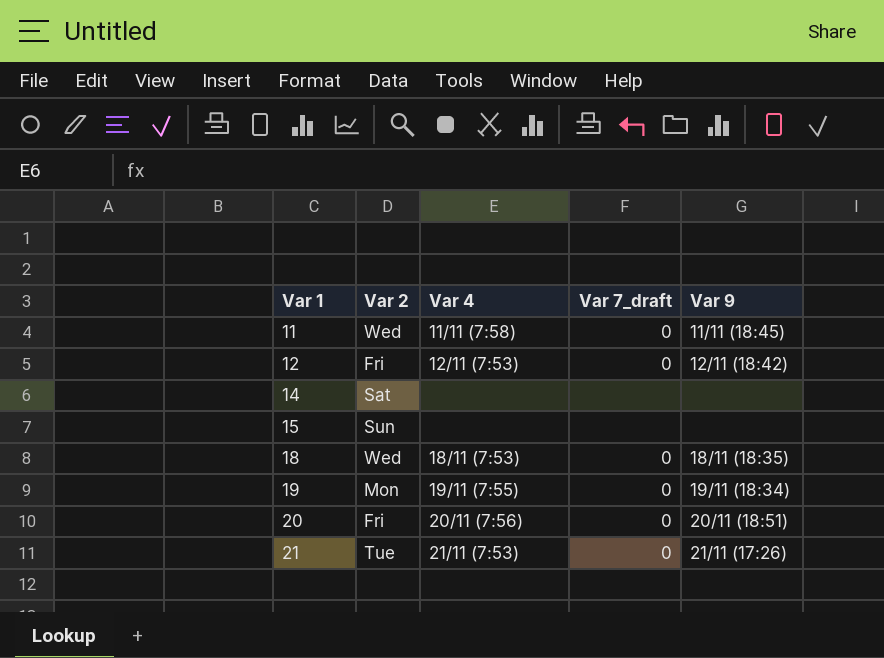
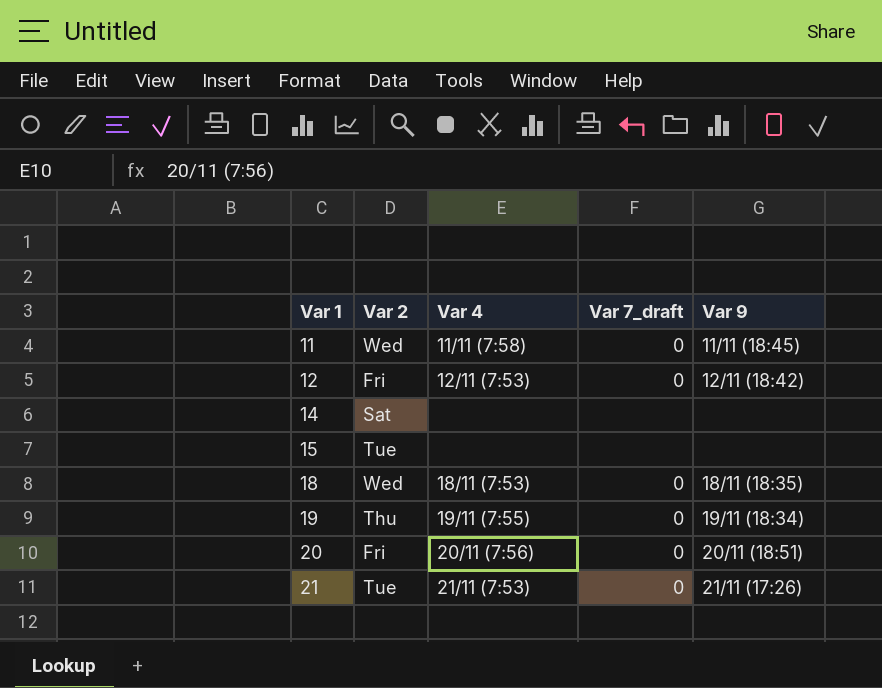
15 | Var 2: Sun -> Tue
19 | Var 2: Mon -> Thu

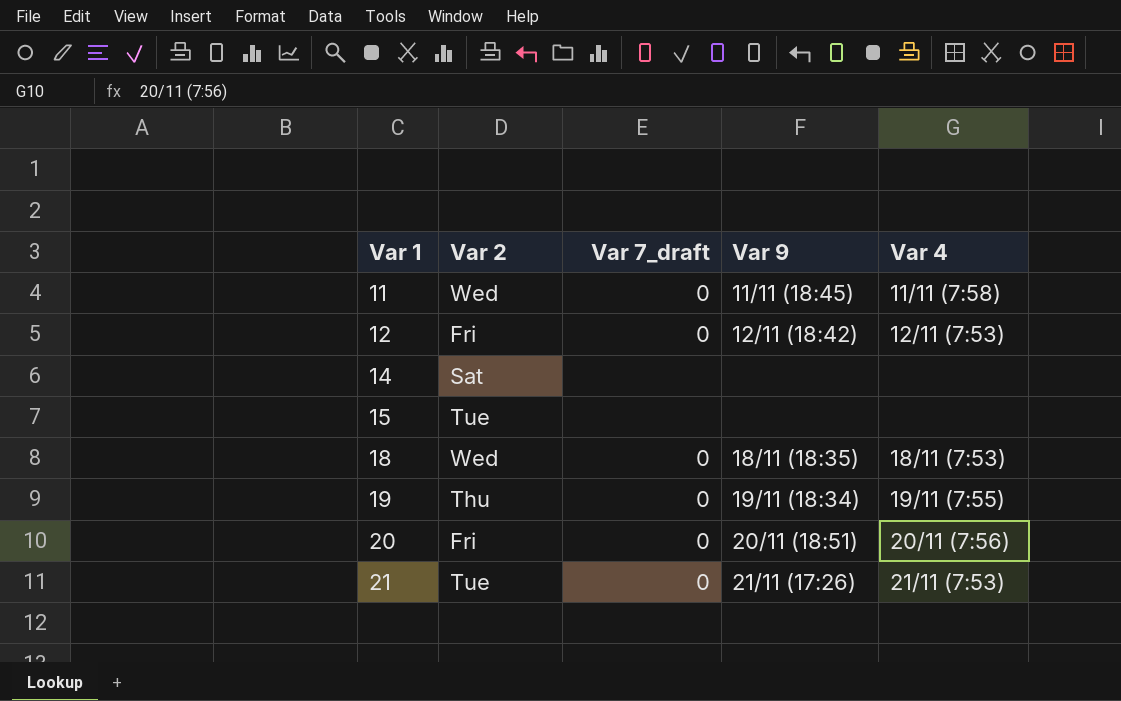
column Var 4 | position: 3 -> 5

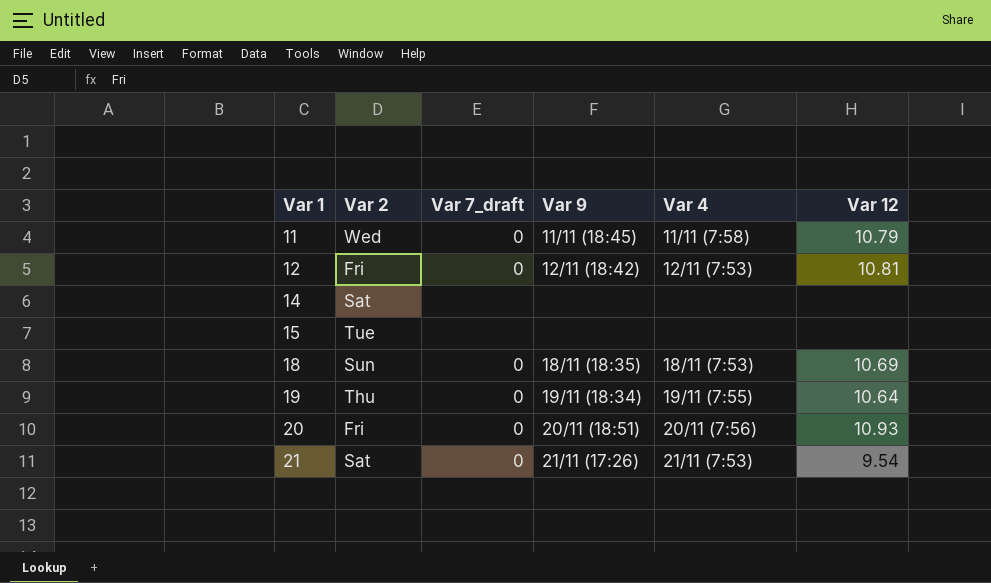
column Var 12 | position: none -> 6
18 | Var 2: Wed -> Sun
21 | Var 2: Tue -> Sat

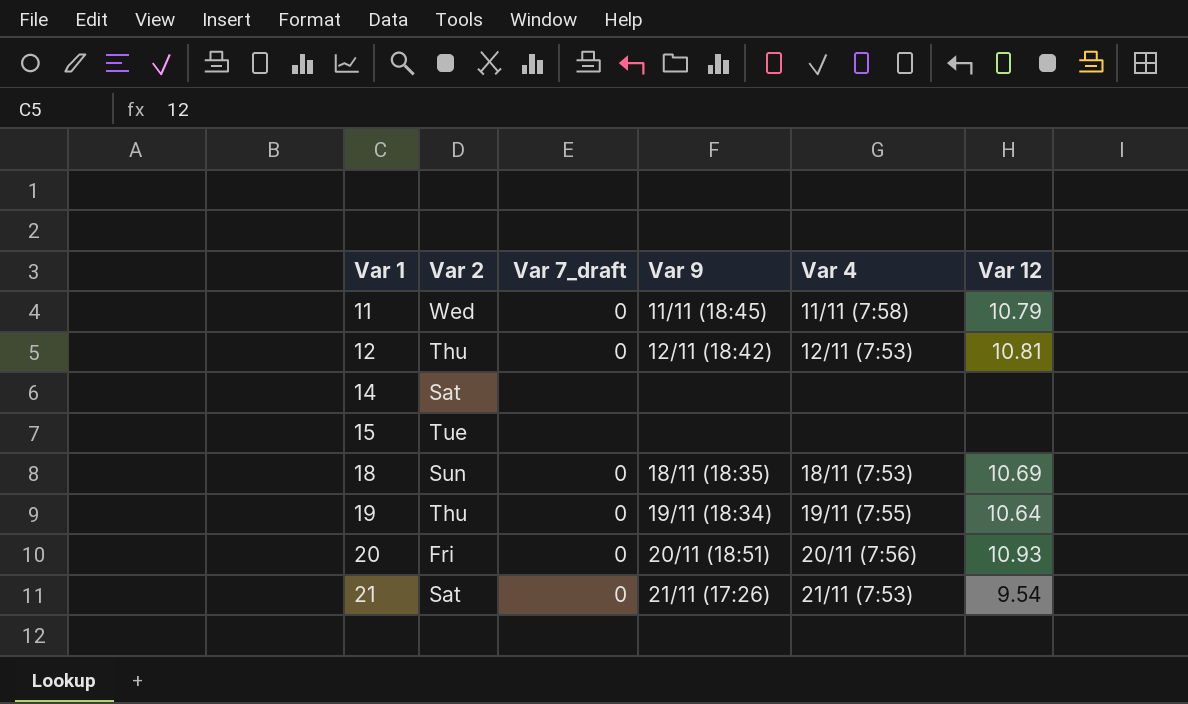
12 | Var 2: Fri -> Thu

